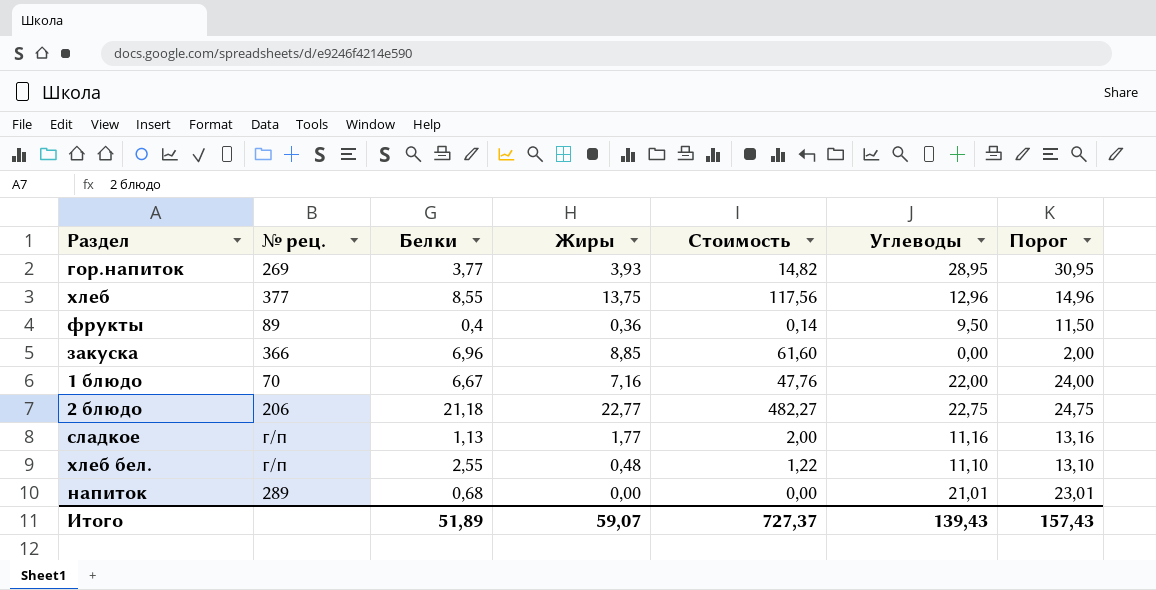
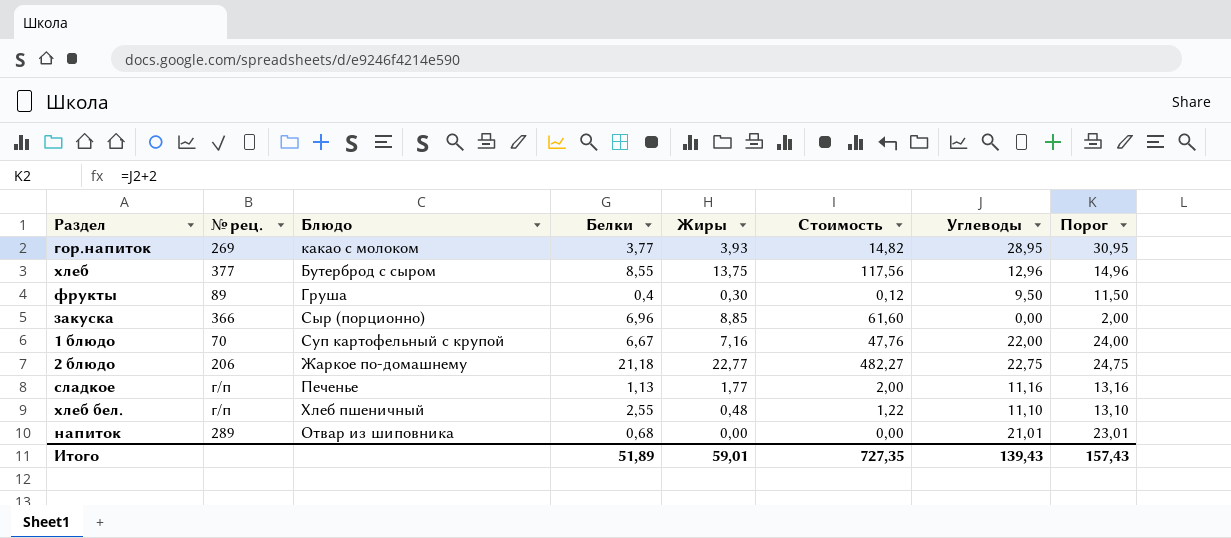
column Блюдо | position: none -> 3
фрукты | Жиры: 0,36 -> 0,30
фрукты | Стоимость: 0,14 -> 0,12
Итого | Жиры: 59,07 -> 59,01
Итого | Стоимость: 727,37 -> 727,35

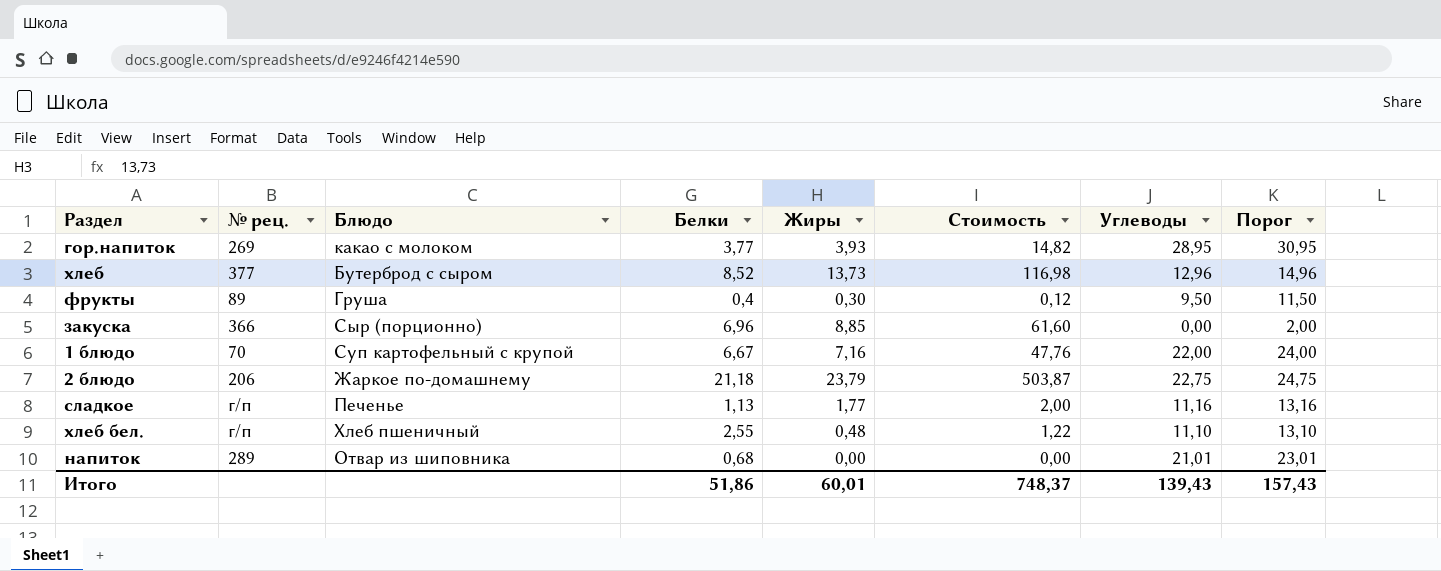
хлеб | Белки: 8,55 -> 8,52
хлеб | Жиры: 13,75 -> 13,73
хлеб | Стоимость: 117,56 -> 116,98
2 блюдо | Жиры: 22,77 -> 23,79
2 блюдо | Стоимость: 482,27 -> 503,87
Итого | Белки: 51,89 -> 51,86
Итого | Жиры: 59,01 -> 60,01
Итого | Стоимость: 727,35 -> 748,37

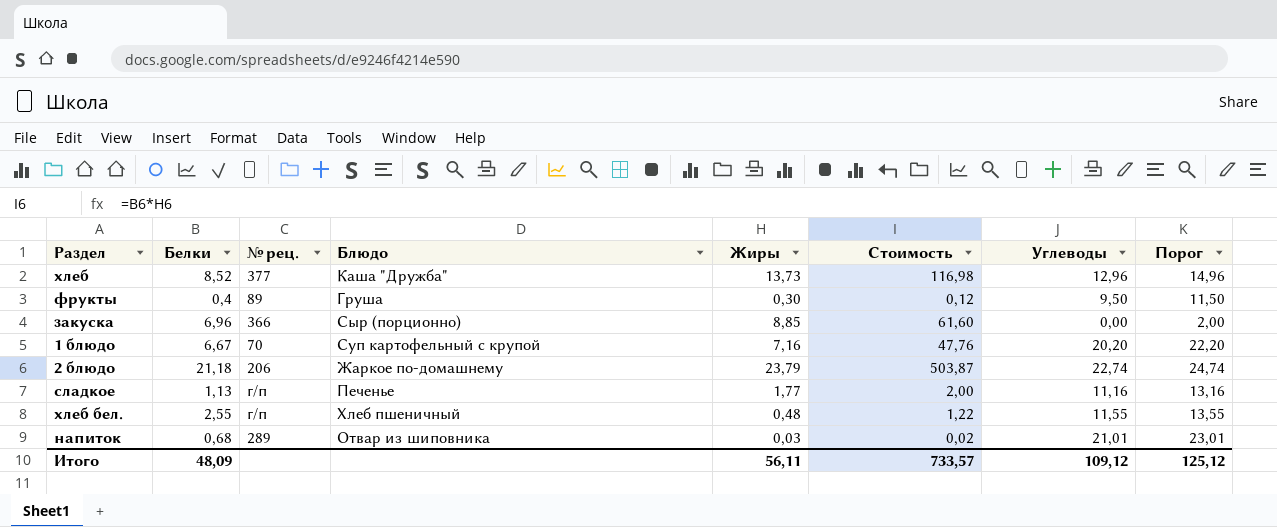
column Белки | position: 4 -> 2
row гор.напиток: 269 | какао с молоком | 3,77 | 3,93 | 14,82 | 28,95 | 30,95 -> none
хлеб | Блюдо: Бутерброд с сыром -> Каша "Дружба"
1 блюдо | Углеводы: 22,00 -> 20,20
1 блюдо | Порог: 24,00 -> 22,20
2 блюдо | Углеводы: 22,75 -> 22,74
2 блюдо | Порог: 24,75 -> 24,74
хлеб бел. | Углеводы: 11,10 -> 11,55
хлеб бел. | Порог: 13,10 -> 13,55
напиток | Жиры: 0,00 -> 0,03
напиток | Стоимость: 0,00 -> 0,02
Итого | Белки: 51,86 -> 48,09
Итого | Жиры: 60,01 -> 56,11
Итого | Стоимость: 748,37 -> 733,57
Итого | Углеводы: 139,43 -> 109,12
Итого | Порог: 157,43 -> 125,12

